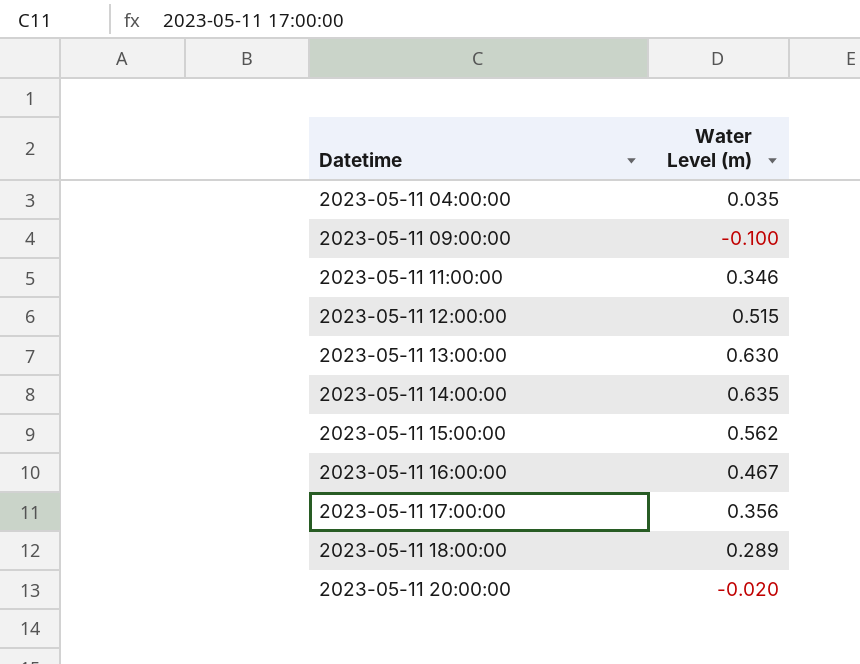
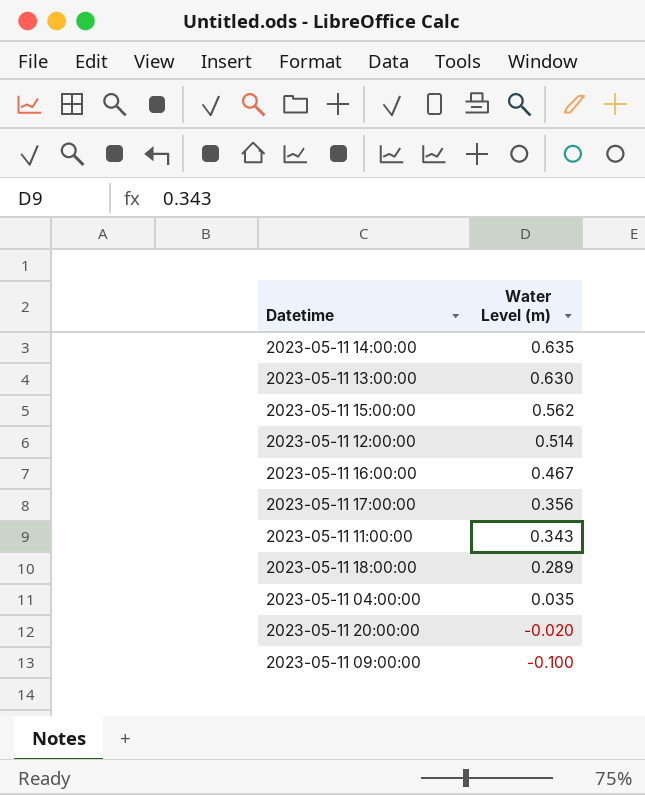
row order: Datetime ascending -> Water Level (m) descending
2023-05-11 12:00:00 | Water Level (m): 0.515 -> 0.514
2023-05-11 11:00:00 | Water Level (m): 0.346 -> 0.343

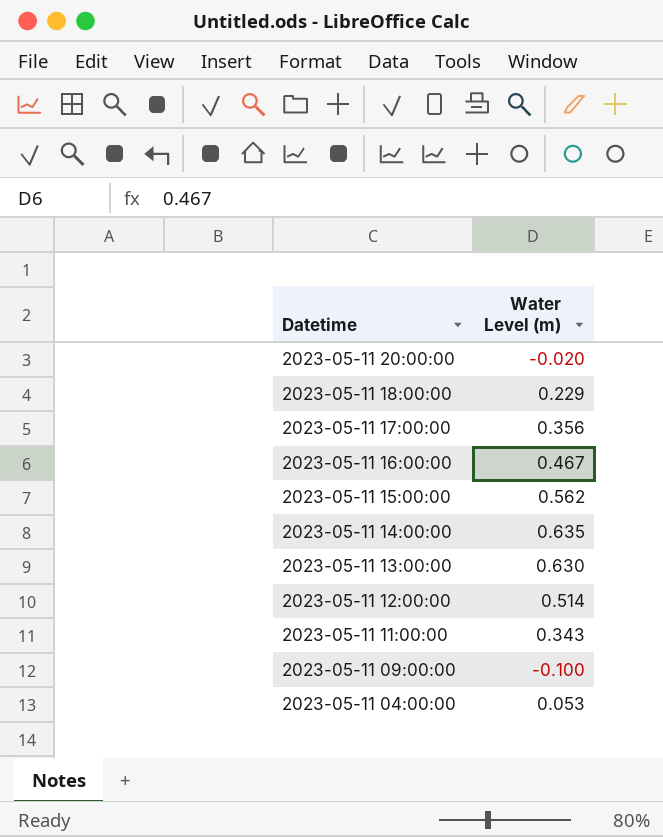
row order: Water Level (m) descending -> Datetime descending
2023-05-11 18:00:00 | Water Level (m): 0.289 -> 0.229
2023-05-11 04:00:00 | Water Level (m): 0.035 -> 0.053

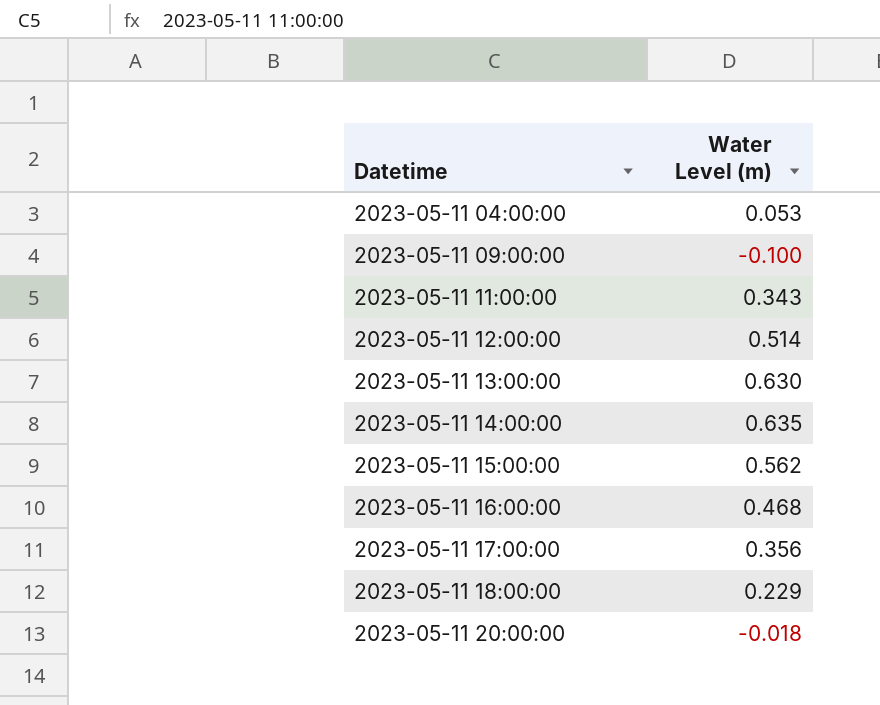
row order: Datetime descending -> Datetime ascending
2023-05-11 16:00:00 | Water Level (m): 0.467 -> 0.468
2023-05-11 20:00:00 | Water Level (m): -0.020 -> -0.018

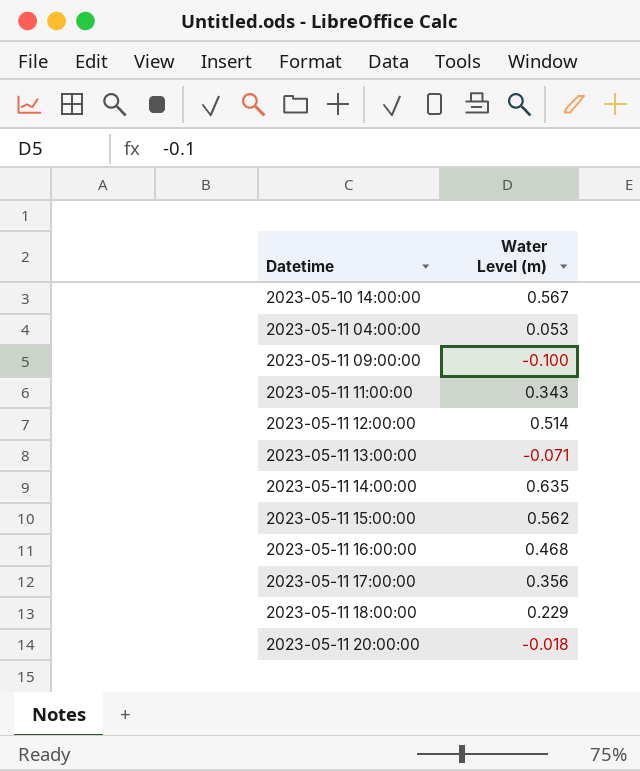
row 2023-05-10 14:00:00: none -> 0.567
2023-05-11 13:00:00 | Water Level (m): 0.630 -> -0.071

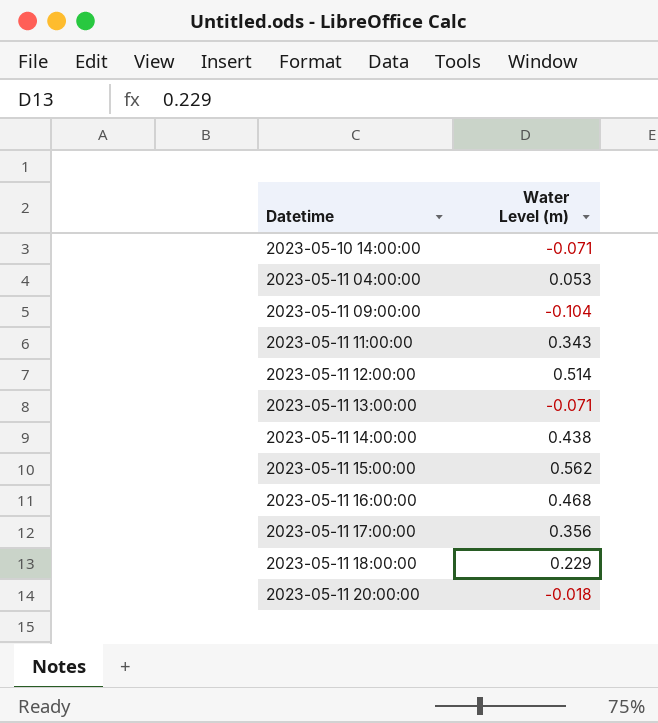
2023-05-10 14:00:00 | Water Level (m): 0.567 -> -0.071
2023-05-11 09:00:00 | Water Level (m): -0.100 -> -0.104
2023-05-11 14:00:00 | Water Level (m): 0.635 -> 0.438

